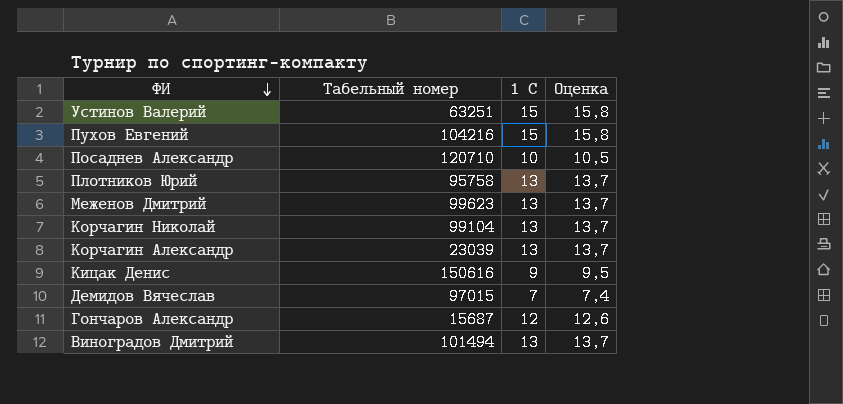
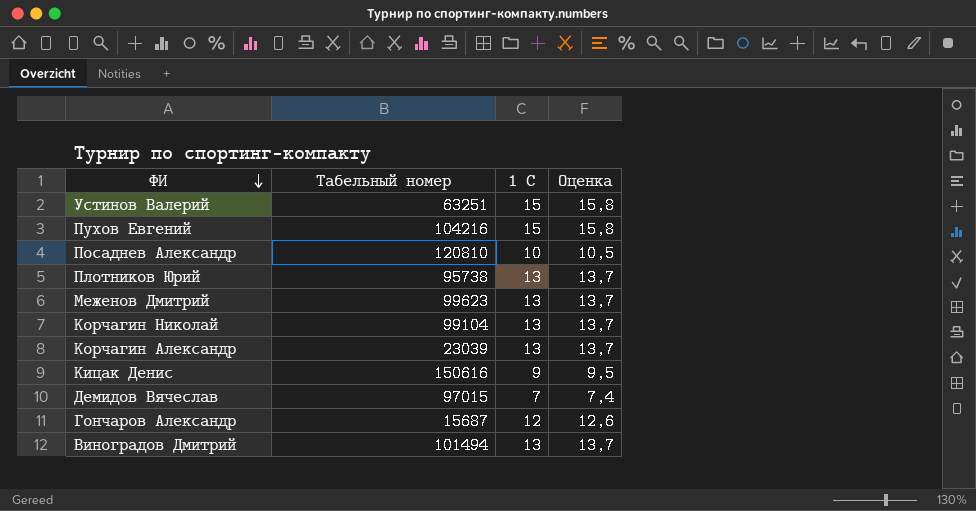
Посаднев Александр | Табельный номер: 120710 -> 120810
Плотников Юрий | Табельный номер: 95758 -> 95738

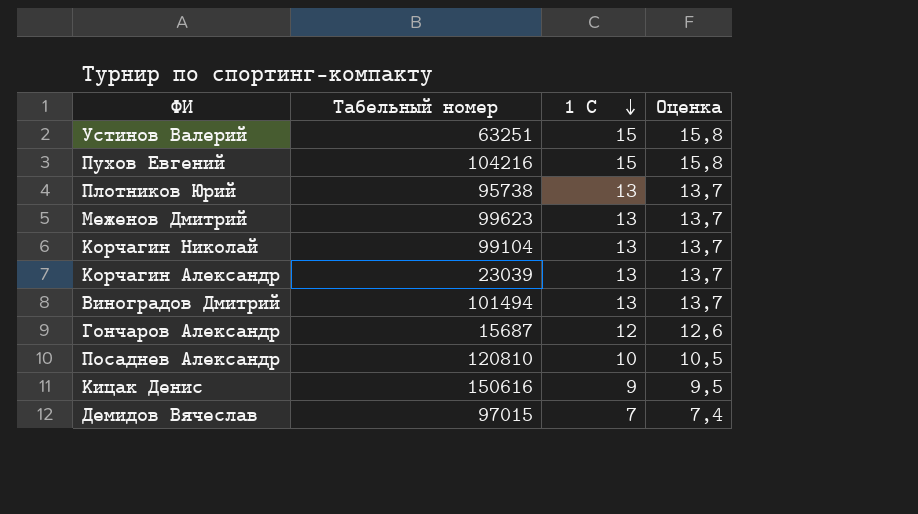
row order: ФИ descending -> 1 С descending

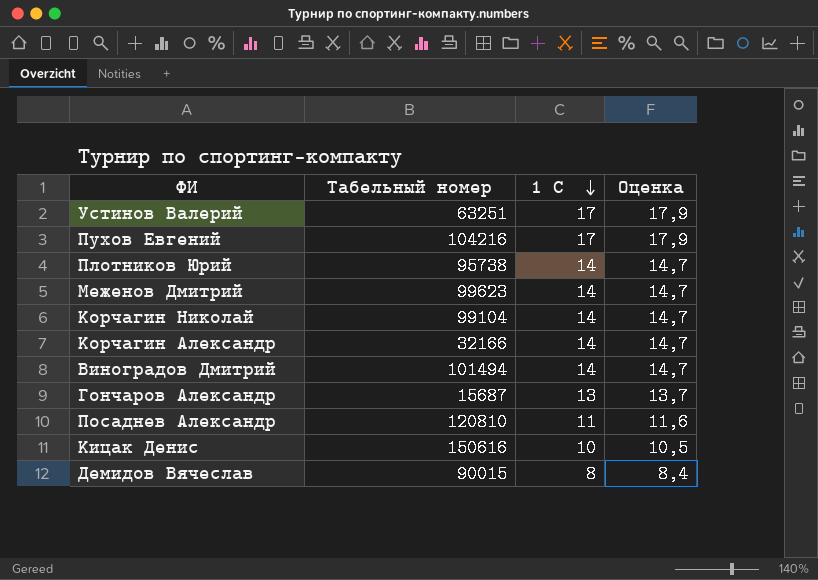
Устинов Валерий | 1 С: 15 -> 17
Устинов Валерий | Оценка: 15,8 -> 17,9
Пухов Евгений | 1 С: 15 -> 17
Пухов Евгений | Оценка: 15,8 -> 17,9
Плотников Юрий | 1 С: 13 -> 14
Плотников Юрий | Оценка: 13,7 -> 14,7
Меженов Дмитрий | 1 С: 13 -> 14
Меженов Дмитрий | Оценка: 13,7 -> 14,7
Корчагин Николай | 1 С: 13 -> 14
Корчагин Николай | Оценка: 13,7 -> 14,7
Корчагин Александр | Табельный номер: 23039 -> 32166
Корчагин Александр | 1 С: 13 -> 14
Корчагин Александр | Оценка: 13,7 -> 14,7
Виноградов Дмитрий | 1 С: 13 -> 14
Виноградов Дмитрий | Оценка: 13,7 -> 14,7
Гончаров Александр | 1 С: 12 -> 13
Гончаров Александр | Оценка: 12,6 -> 13,7
Посаднев Александр | 1 С: 10 -> 11
Посаднев Александр | Оценка: 10,5 -> 11,6
Кицак Денис | 1 С: 9 -> 10
Кицак Денис | Оценка: 9,5 -> 10,5
Демидов Вячеслав | Табельный номер: 97015 -> 90015
Демидов Вячеслав | 1 С: 7 -> 8
Демидов Вячеслав | Оценка: 7,4 -> 8,4

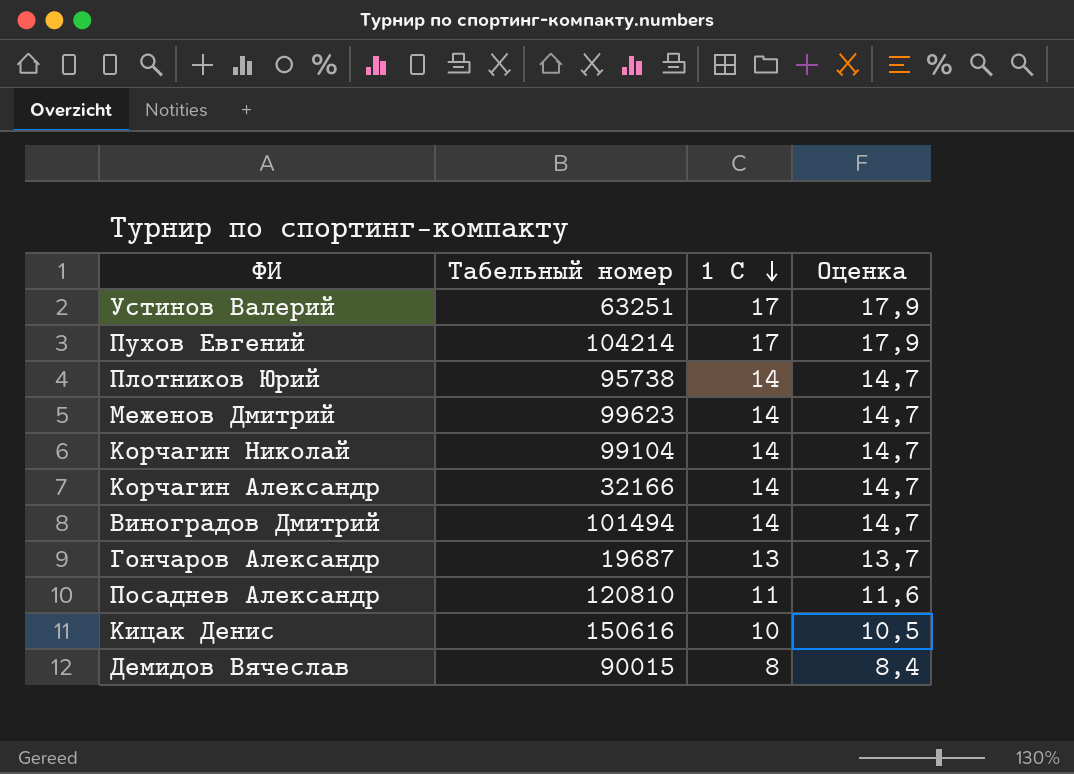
Пухов Евгений | Табельный номер: 104216 -> 104214
Гончаров Александр | Табельный номер: 15687 -> 19687

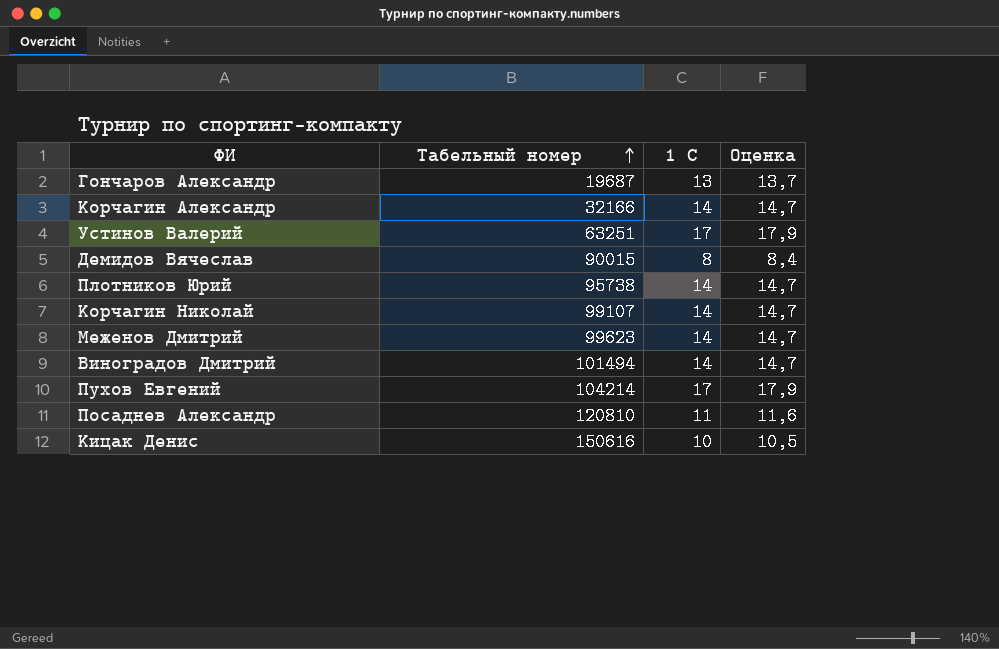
row order: 1 С descending -> Табельный номер ascending
Корчагин Николай | Табельный номер: 99104 -> 99107

